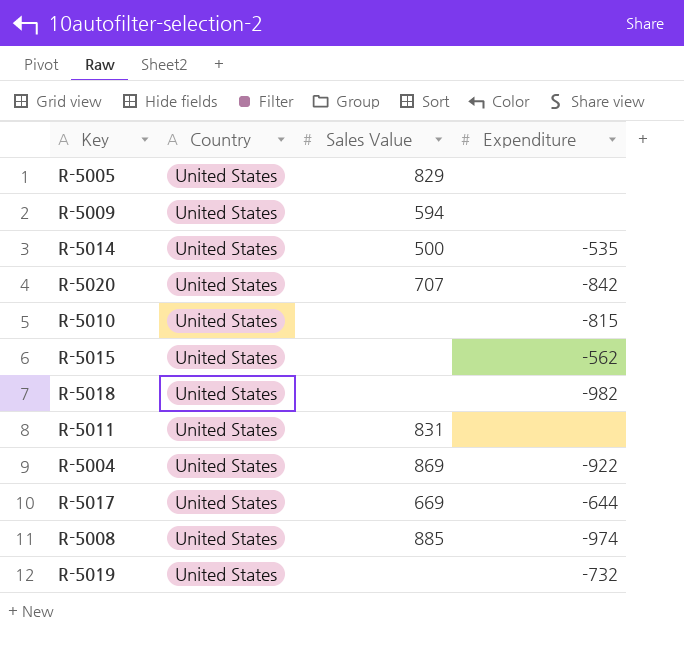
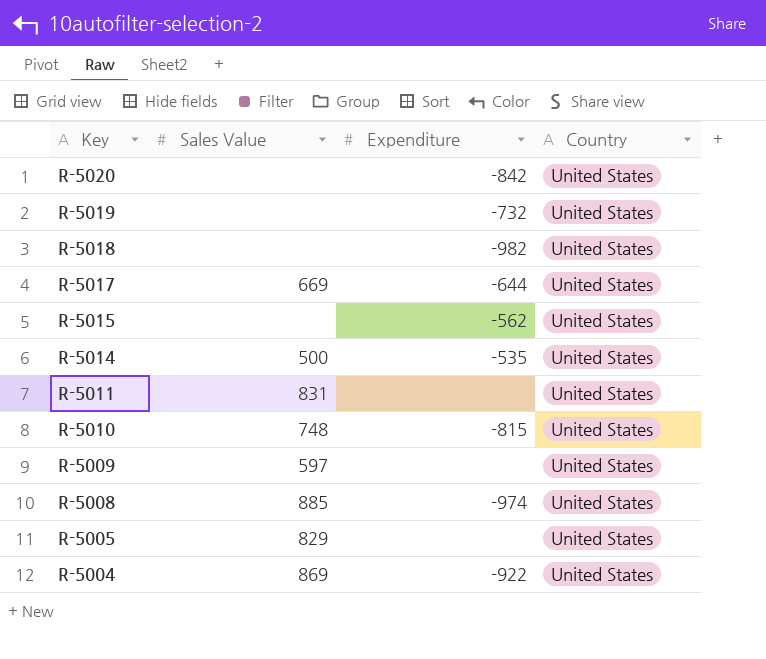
row order: none -> Key descending
column Country | position: 2 -> 4
R-5020 | Sales Value: 707 -> none
R-5010 | Sales Value: none -> 748
R-5009 | Sales Value: 594 -> 597

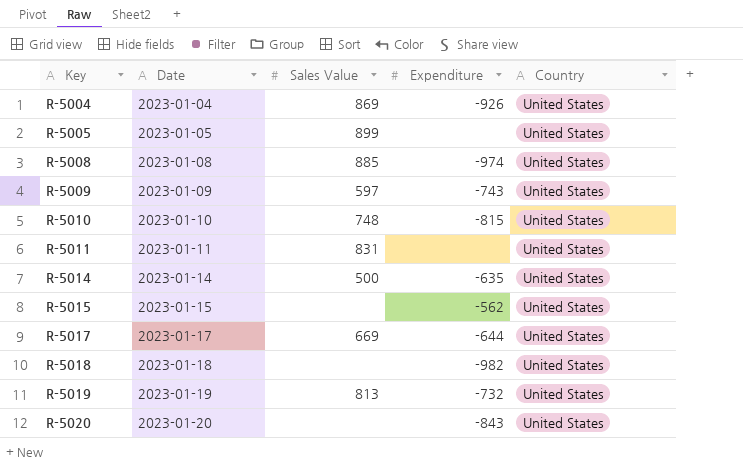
row order: Key descending -> Key ascending
column Date | position: none -> 2
R-5004 | Expenditure: -922 -> -926
R-5005 | Sales Value: 829 -> 899
R-5009 | Expenditure: none -> -743
R-5014 | Expenditure: -535 -> -635
R-5019 | Sales Value: none -> 813
R-5020 | Expenditure: -842 -> -843

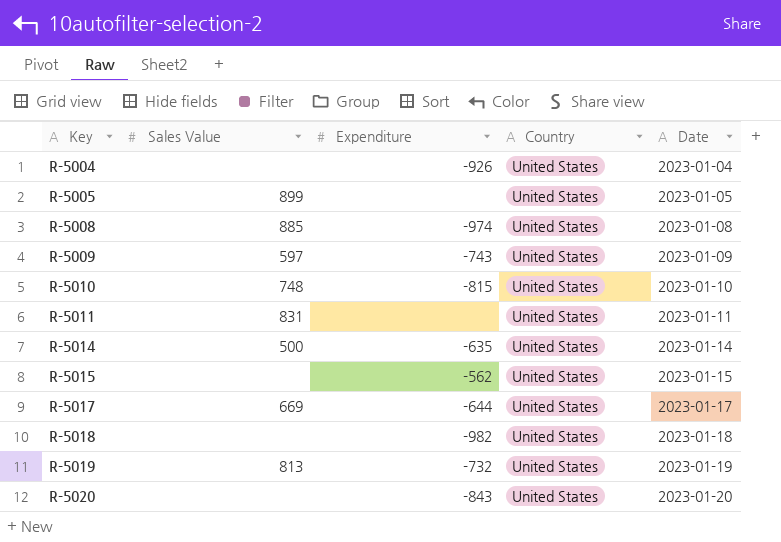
column Date | position: 2 -> 5
R-5004 | Sales Value: 869 -> none

